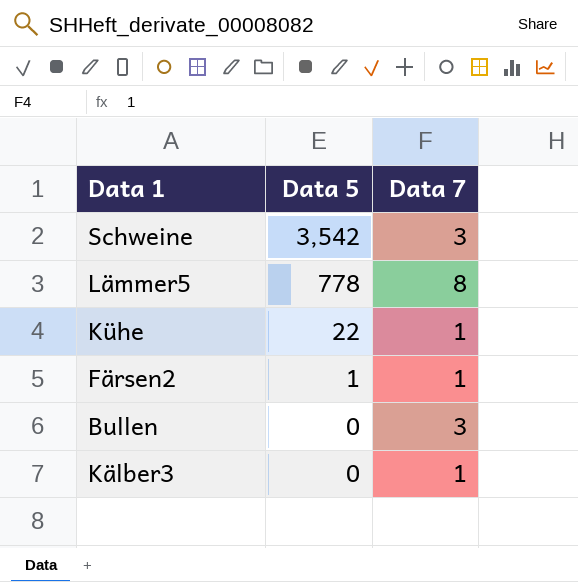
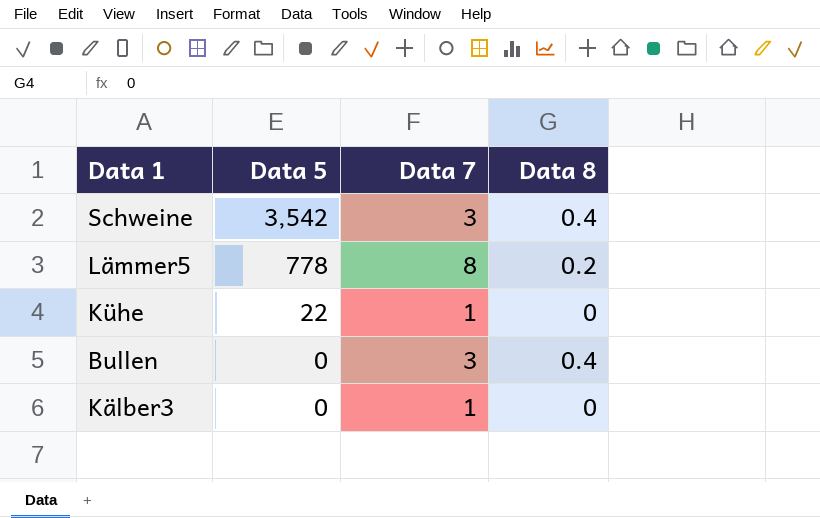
column Data 8 | position: none -> 4
row Färsen2: 1 | 1 -> none

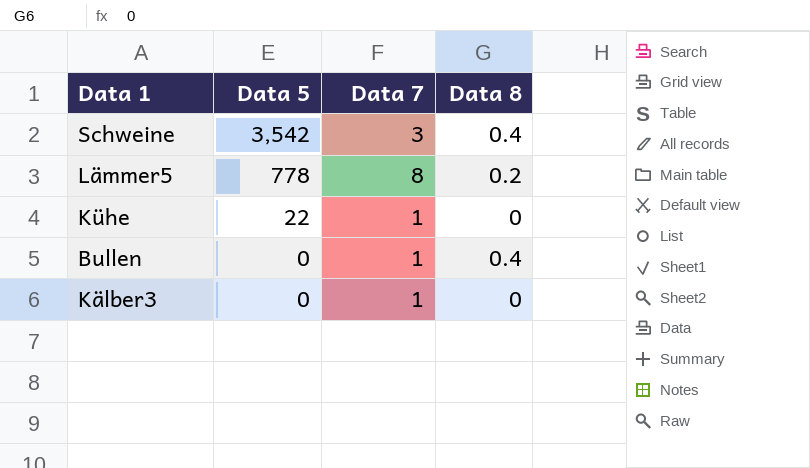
Bullen | Data 7: 3 -> 1

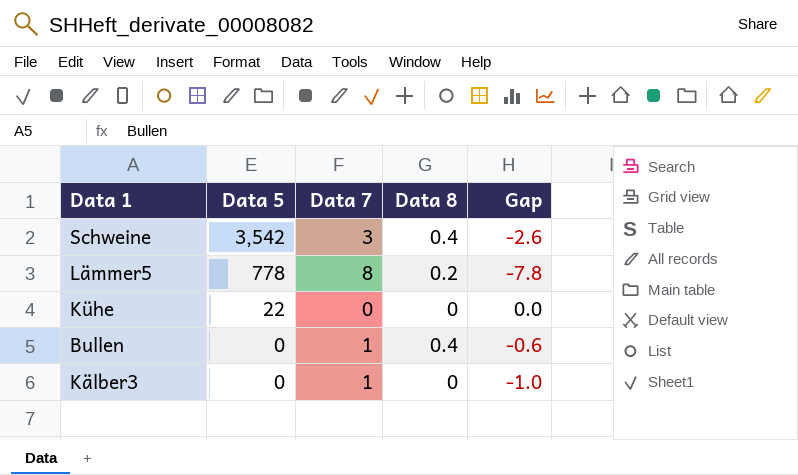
column Gap | formula: none -> [Data 8] - [Data 7]
Kühe | Data 7: 1 -> 0

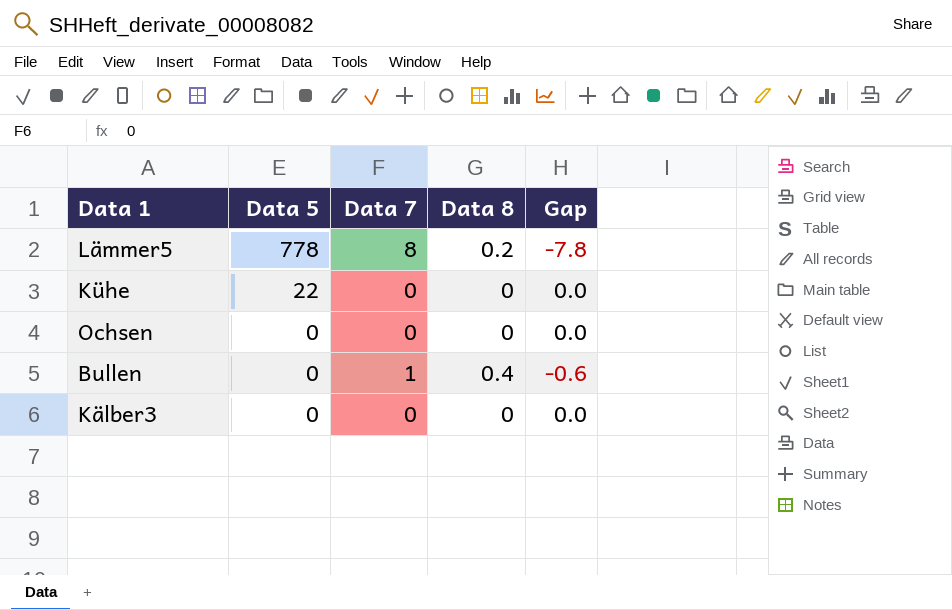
row Schweine: 3,542 | 3 | 0.4 | -2.6 -> none
row Ochsen: none -> 0 | 0 | 0 | 0.0
Kälber3 | Data 7: 1 -> 0
Kälber3 | Gap: -1.0 -> 0.0

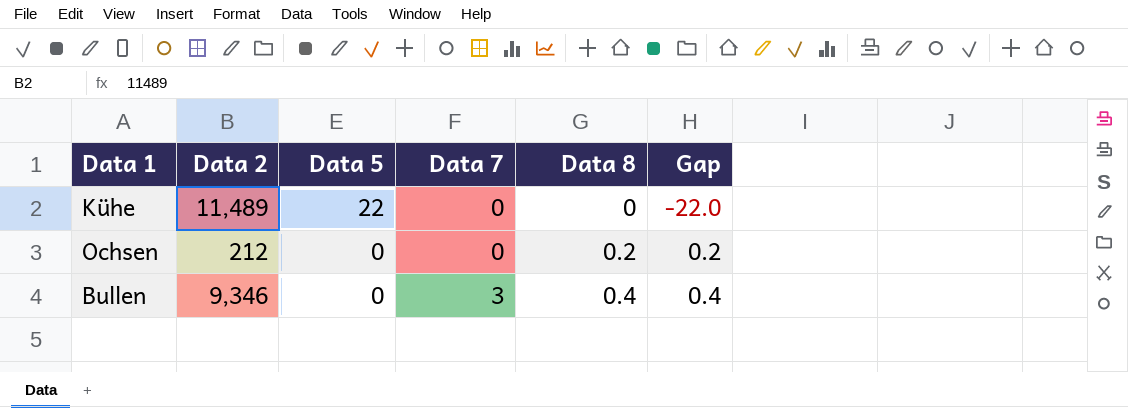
column Data 2 | position: none -> 2
column Gap | formula: [Data 8] - [Data 7] -> [Data 8] - [Data 5]
row Lämmer5: 778 | 8 | 0.2 | -7.8 -> none
row Kälber3: 0 | 0 | 0 | 0.0 -> none
Ochsen | Data 8: 0 -> 0.2
Bullen | Data 7: 1 -> 3

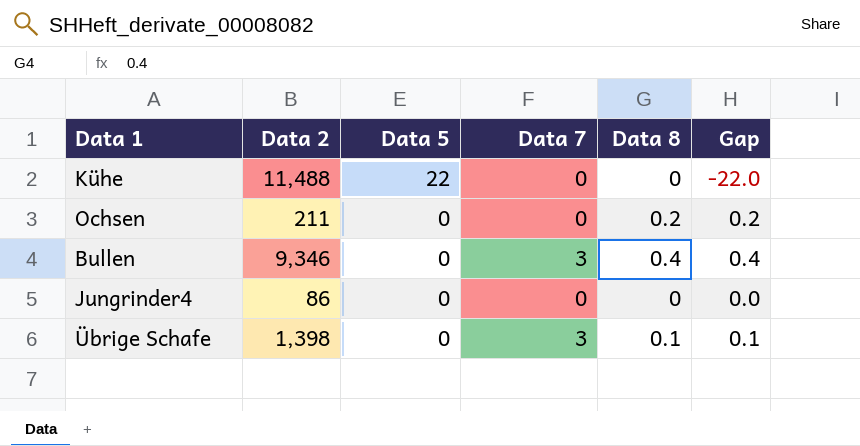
Kühe | Data 2: 11,489 -> 11,488
Ochsen | Data 2: 212 -> 211
row Jungrinder4: none -> 86 | 0 | 0 | 0 | 0.0
row Übrige Schafe: none -> 1,398 | 0 | 3 | 0.1 | 0.1

